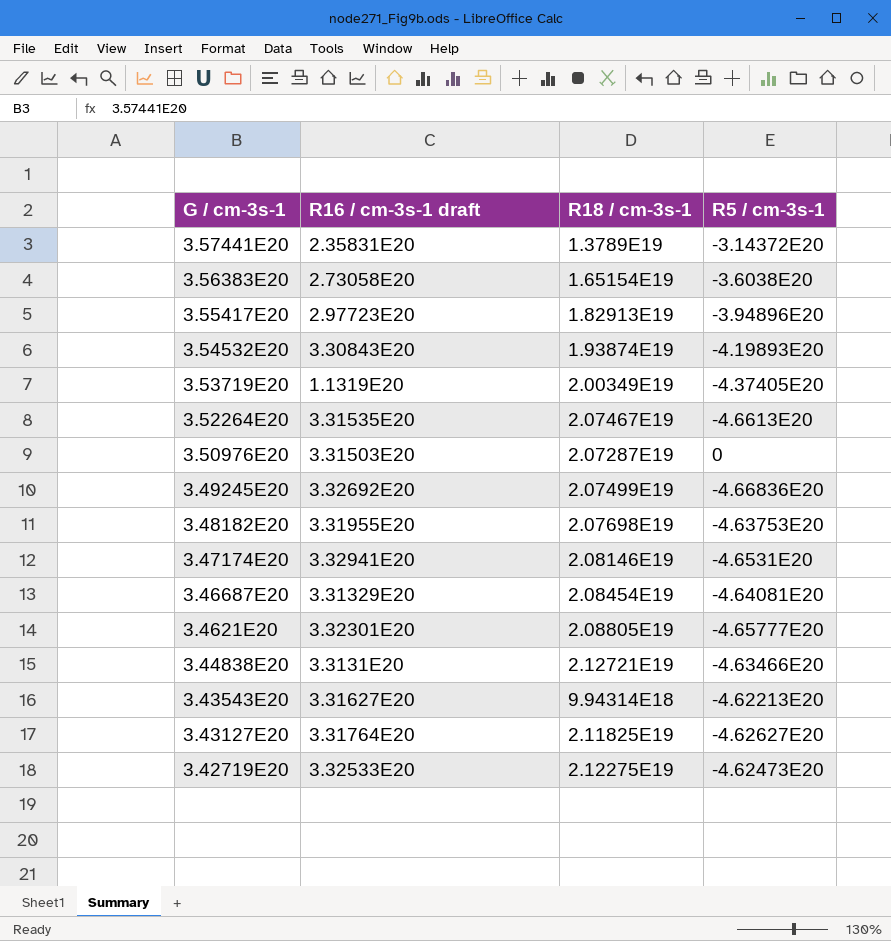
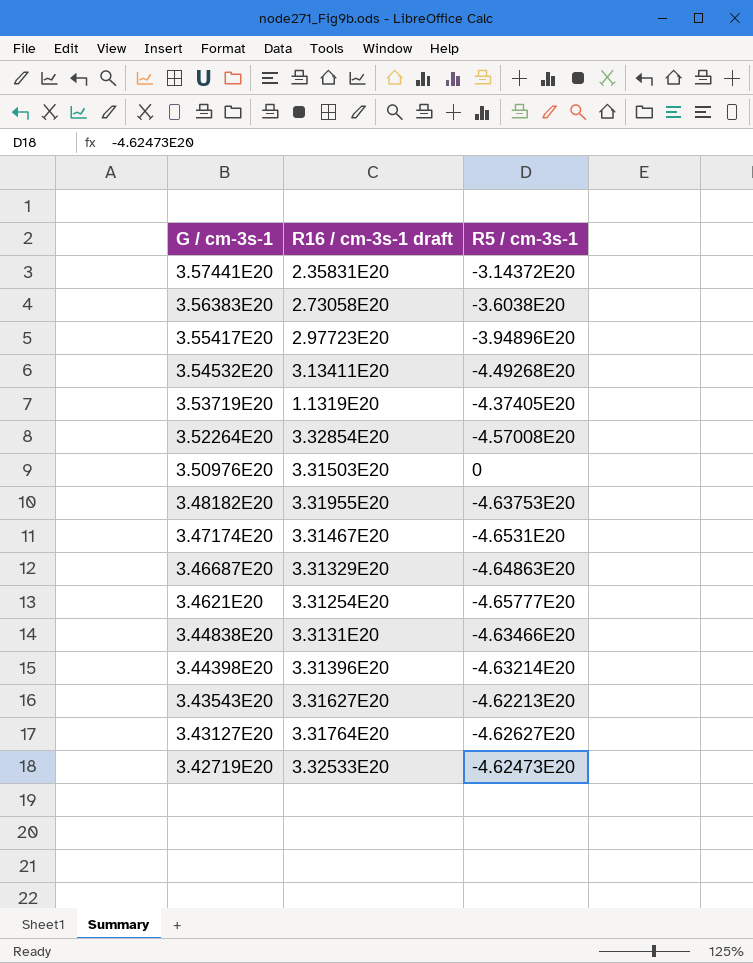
column R18 / cm-3s-1 | position: 3 -> none
row 3.49245E20: 3.32692E20 | 2.07499E19 | -4.66836E20 -> none
3.54532E20 | R16 / cm-3s-1 draft: 3.30843E20 -> 3.13411E20
3.54532E20 | R5 / cm-3s-1: -4.19893E20 -> -4.49268E20
3.52264E20 | R16 / cm-3s-1 draft: 3.31535E20 -> 3.32854E20
3.52264E20 | R5 / cm-3s-1: -4.6613E20 -> -4.57008E20
3.47174E20 | R16 / cm-3s-1 draft: 3.32941E20 -> 3.31467E20
3.46687E20 | R5 / cm-3s-1: -4.64081E20 -> -4.64863E20
3.4621E20 | R16 / cm-3s-1 draft: 3.32301E20 -> 3.31254E20
row 3.44398E20: none -> 3.31396E20 | -4.63214E20

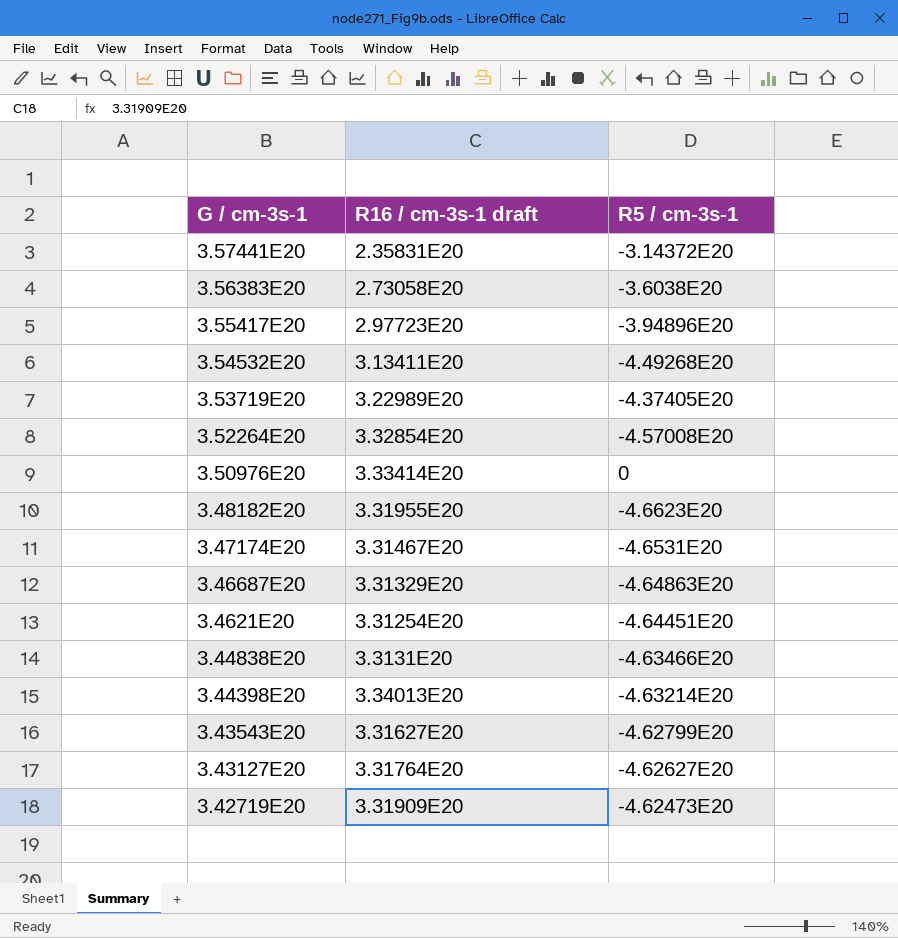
3.53719E20 | R16 / cm-3s-1 draft: 1.1319E20 -> 3.22989E20
3.50976E20 | R16 / cm-3s-1 draft: 3.31503E20 -> 3.33414E20
3.48182E20 | R5 / cm-3s-1: -4.63753E20 -> -4.6623E20
3.4621E20 | R5 / cm-3s-1: -4.65777E20 -> -4.64451E20
3.44398E20 | R16 / cm-3s-1 draft: 3.31396E20 -> 3.34013E20
3.43543E20 | R5 / cm-3s-1: -4.62213E20 -> -4.62799E20
3.42719E20 | R16 / cm-3s-1 draft: 3.32533E20 -> 3.31909E20

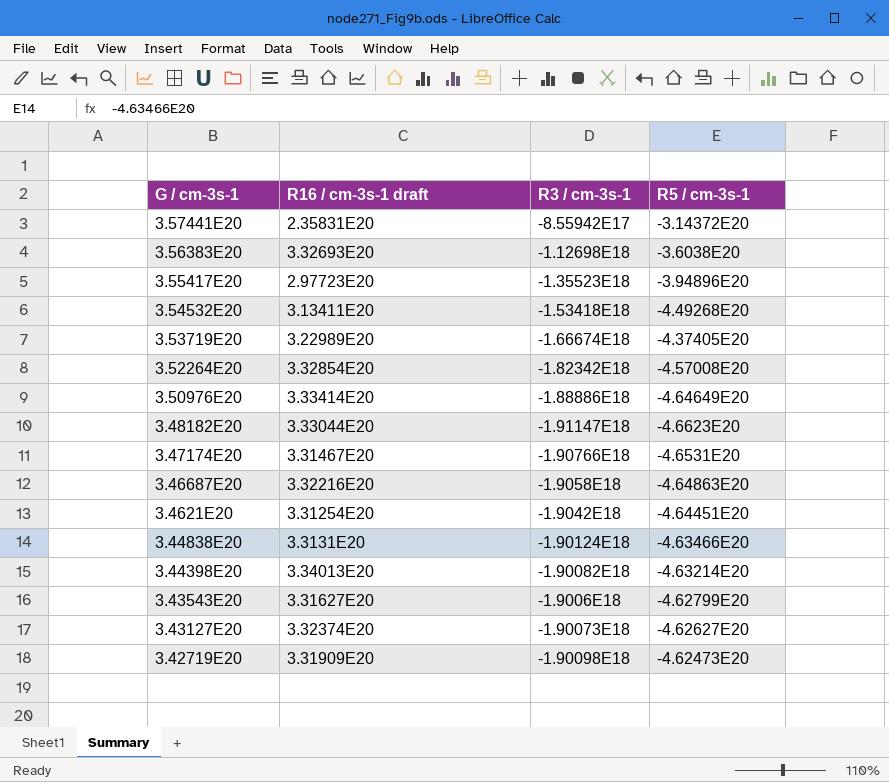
column R3 / cm-3s-1 | position: none -> 3
3.56383E20 | R16 / cm-3s-1 draft: 2.73058E20 -> 3.32693E20
3.50976E20 | R5 / cm-3s-1: 0 -> -4.64649E20
3.48182E20 | R16 / cm-3s-1 draft: 3.31955E20 -> 3.33044E20
3.46687E20 | R16 / cm-3s-1 draft: 3.31329E20 -> 3.32216E20
3.43127E20 | R16 / cm-3s-1 draft: 3.31764E20 -> 3.32374E20

